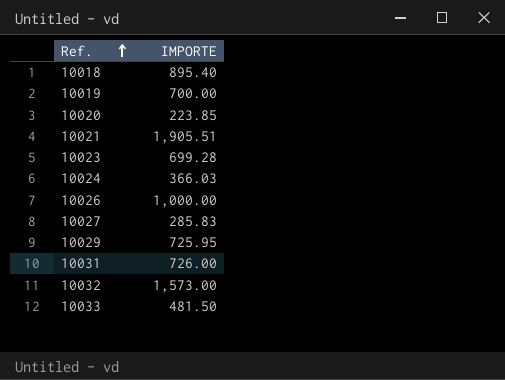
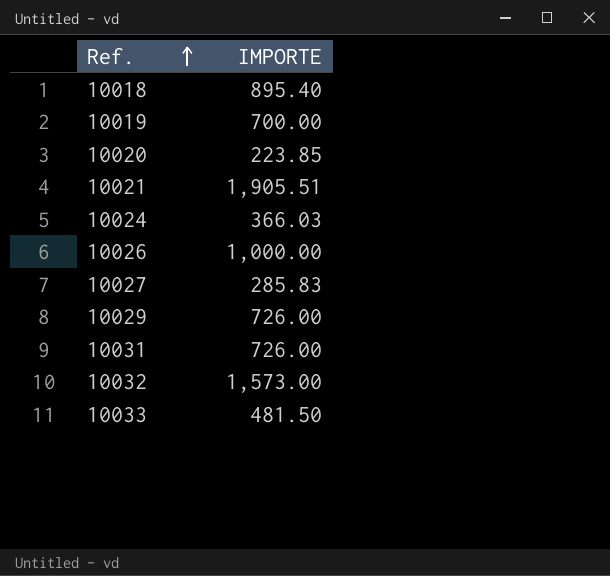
row 10023: 699.28 -> none
10029 | IMPORTE: 725.95 -> 726.00

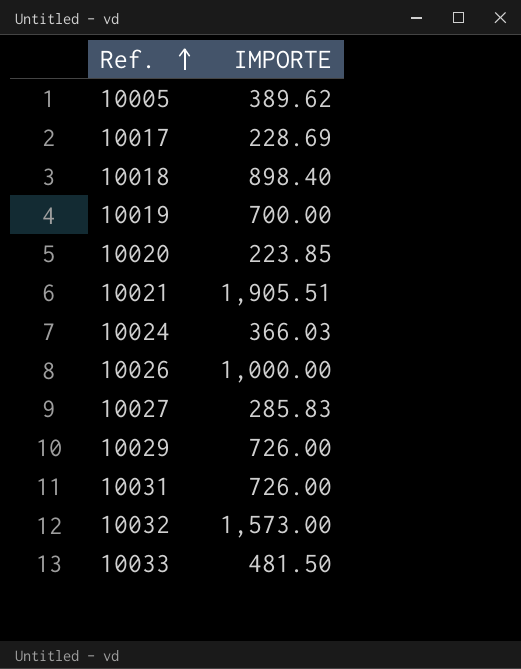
row 10005: none -> 389.62
row 10017: none -> 228.69
10018 | IMPORTE: 895.40 -> 898.40

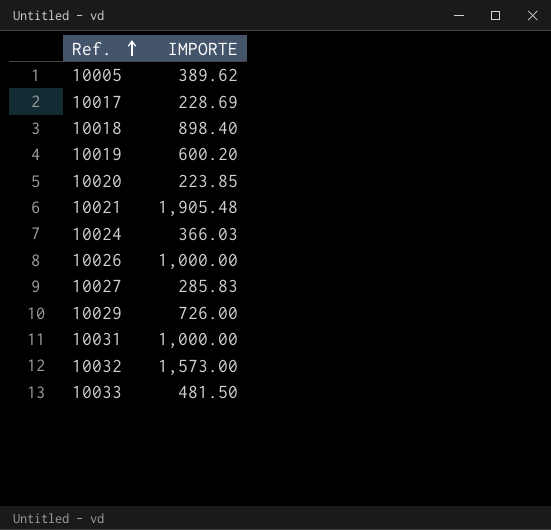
10019 | IMPORTE: 700.00 -> 600.20
10021 | IMPORTE: 1,905.51 -> 1,905.48
10031 | IMPORTE: 726.00 -> 1,000.00

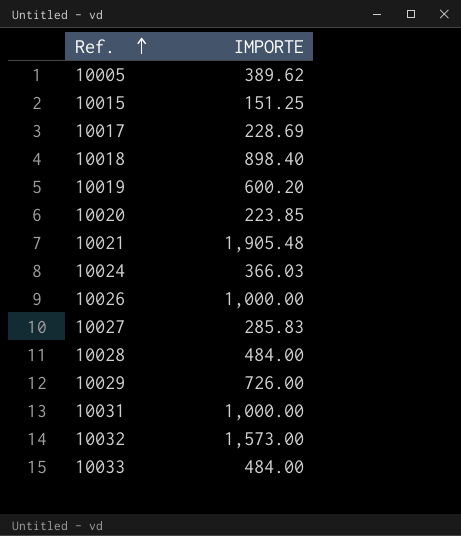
row 10015: none -> 151.25
row 10028: none -> 484.00
10033 | IMPORTE: 481.50 -> 484.00

